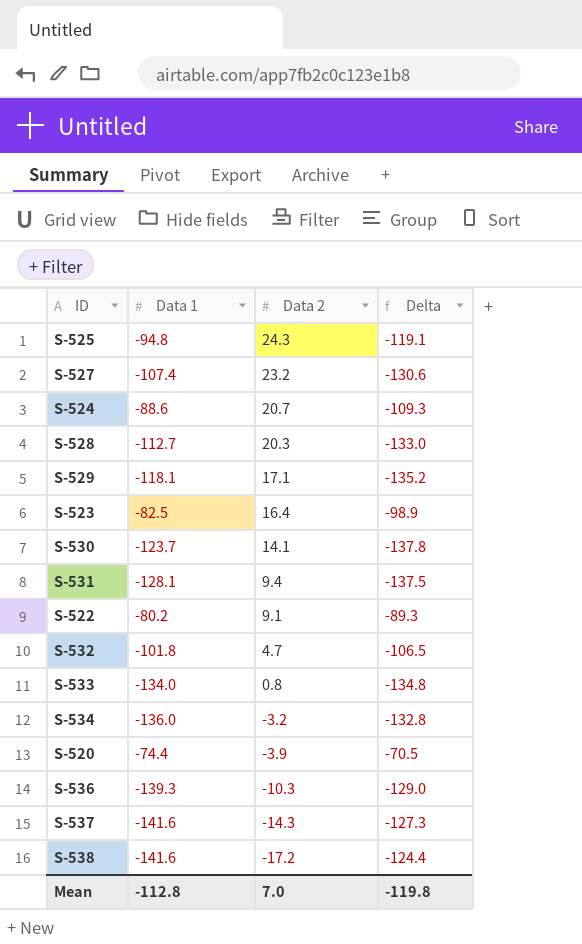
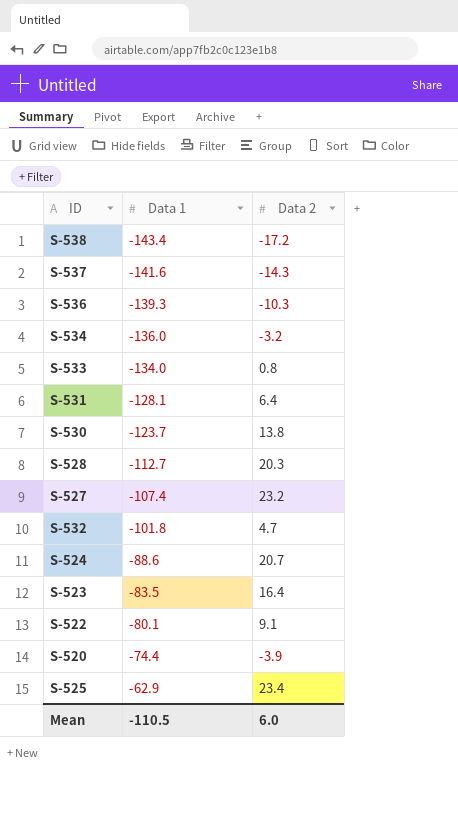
row order: Data 2 descending -> Data 1 ascending
column Delta | formula: [Data 1] - [Data 2] -> none
row S-529: -118.1 | 17.1 | -135.2 -> none
S-538 | Data 1: -141.6 -> -143.4
S-531 | Data 2: 9.4 -> 6.4
S-530 | Data 2: 14.1 -> 13.8
S-523 | Data 1: -82.5 -> -83.5
S-522 | Data 1: -80.2 -> -80.1
S-525 | Data 1: -94.8 -> -62.9
S-525 | Data 2: 24.3 -> 23.4
Mean | Data 1: -112.8 -> -110.5
Mean | Data 2: 7.0 -> 6.0

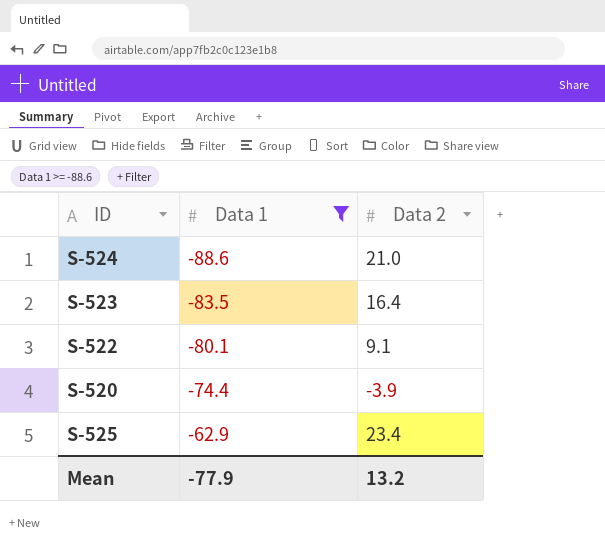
filter: none -> Data 1 >= -88.6
S-524 | Data 2: 20.7 -> 21.0
Mean | Data 1: -110.5 -> -77.9
Mean | Data 2: 6.0 -> 13.2

